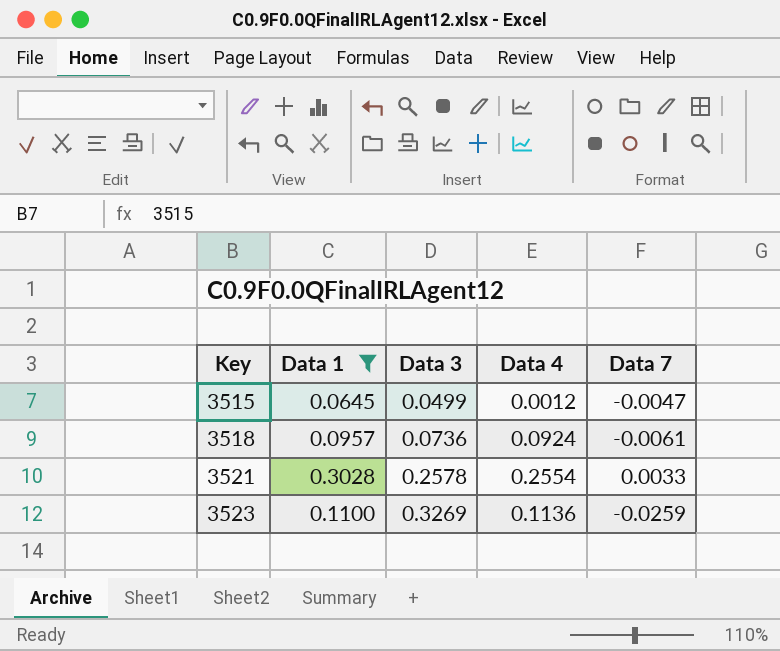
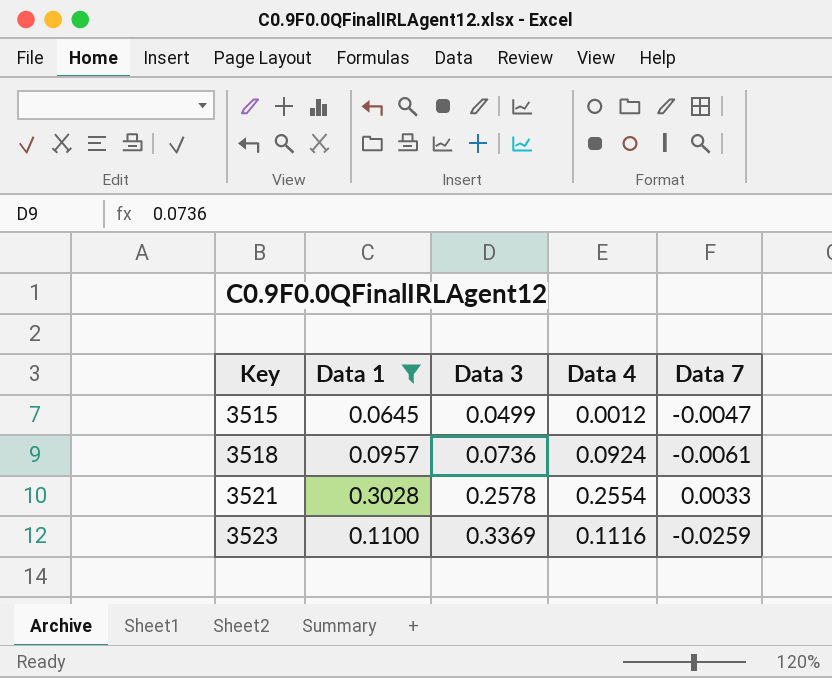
3523 | Data 3: 0.3269 -> 0.3369
3523 | Data 4: 0.1136 -> 0.1116

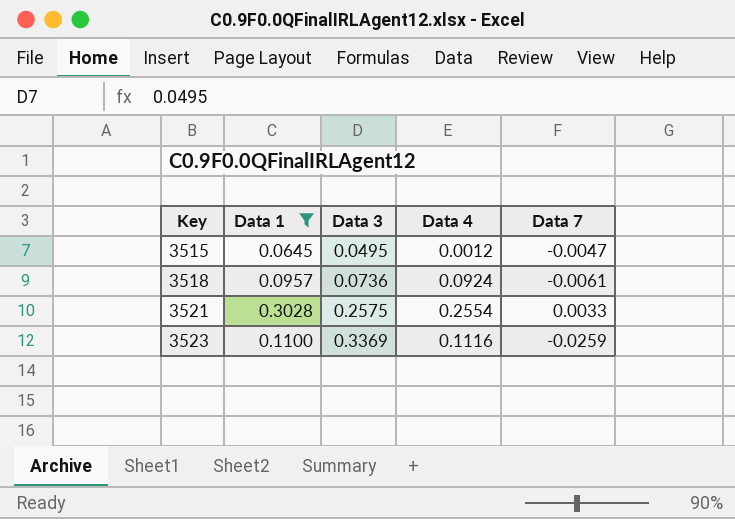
3515 | Data 3: 0.0499 -> 0.0495
3521 | Data 3: 0.2578 -> 0.2575

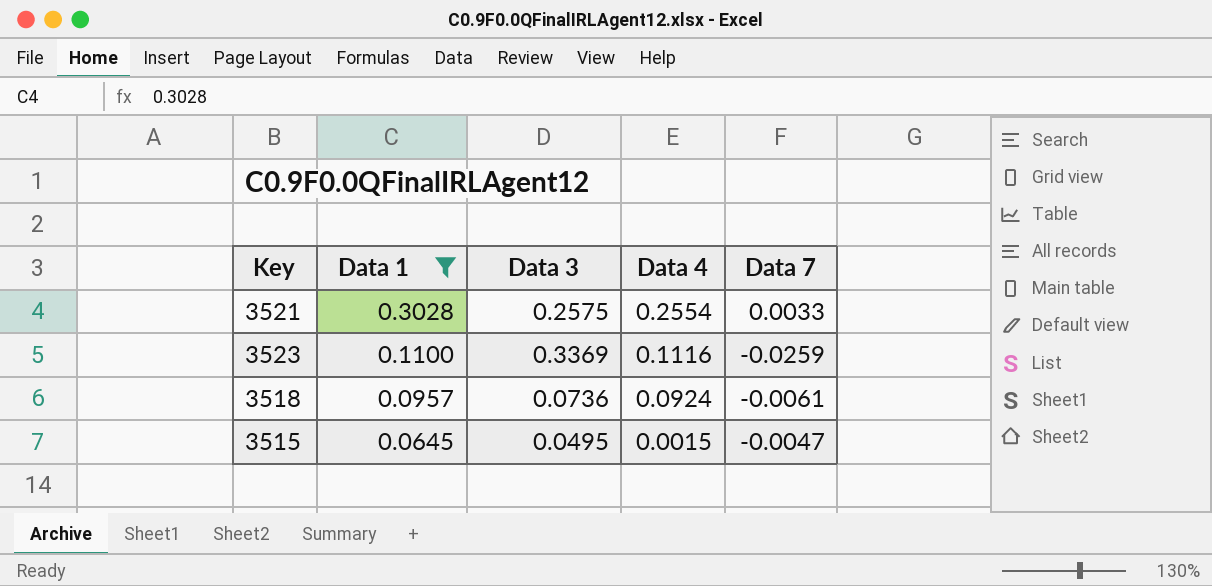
row order: Key ascending -> Data 1 descending
3515 | Data 4: 0.0012 -> 0.0015

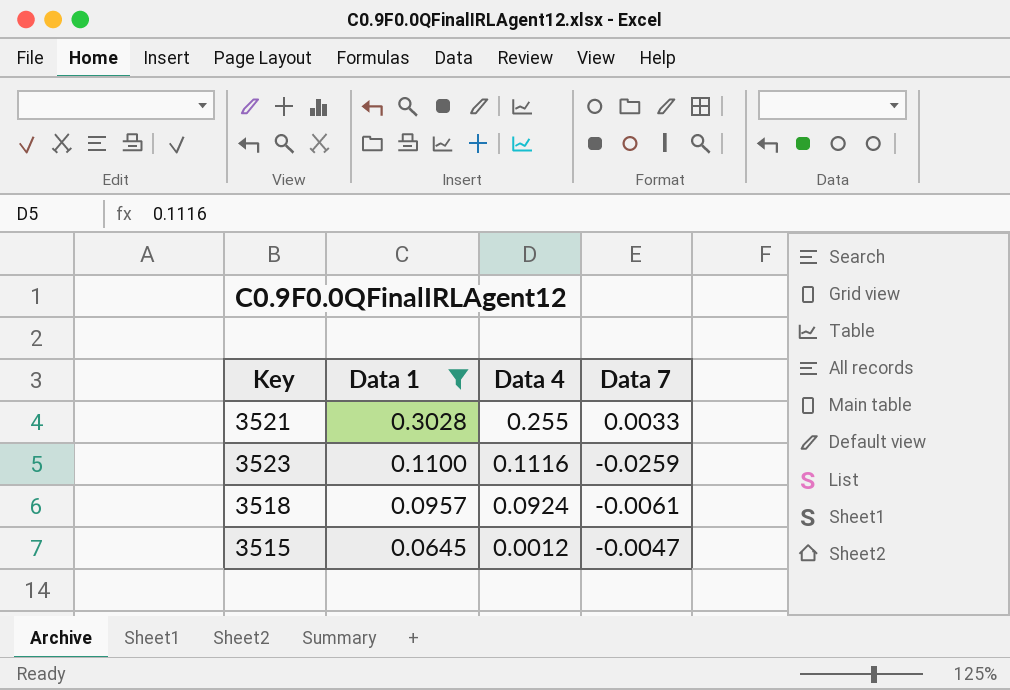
column Data 3 | position: 3 -> none
3521 | Data 4: 0.2554 -> 0.255
3515 | Data 4: 0.0015 -> 0.0012

